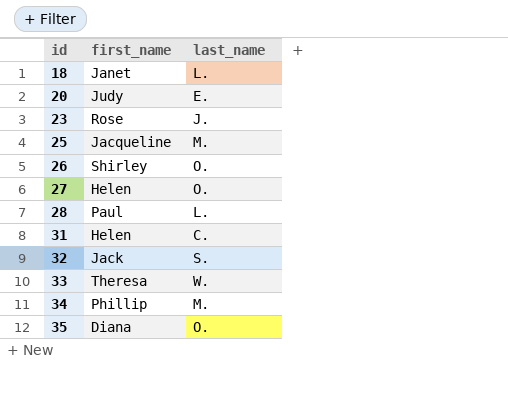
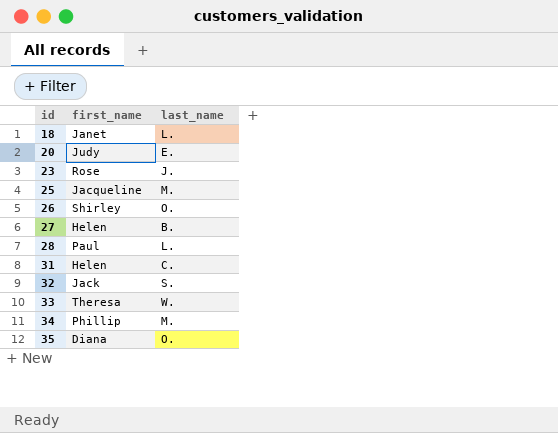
27 | last_name: O. -> B.

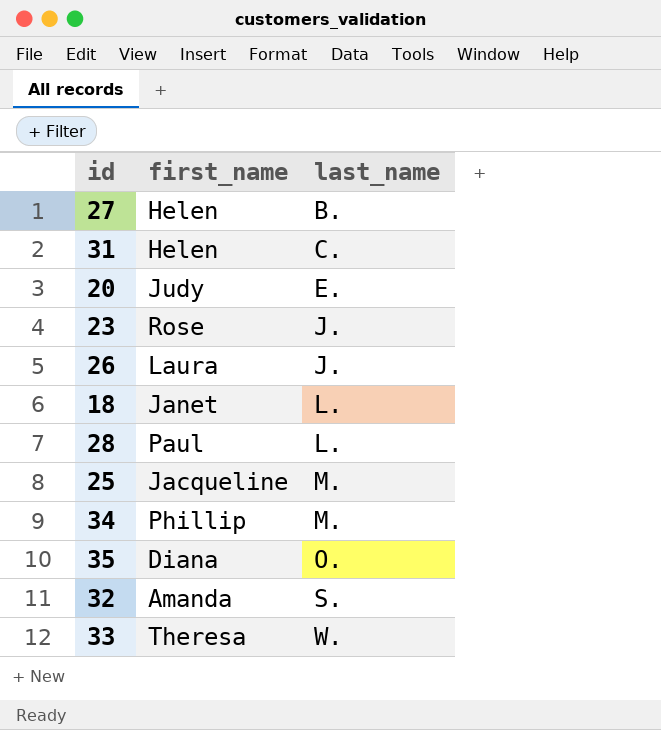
row order: id ascending -> last_name ascending
26 | first_name: Shirley -> Laura
26 | last_name: O. -> J.
32 | first_name: Jack -> Amanda

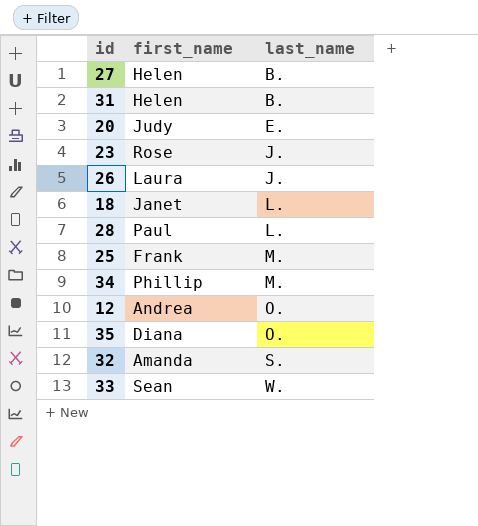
31 | last_name: C. -> B.
25 | first_name: Jacqueline -> Frank
row 12: none -> Andrea | O.
33 | first_name: Theresa -> Sean

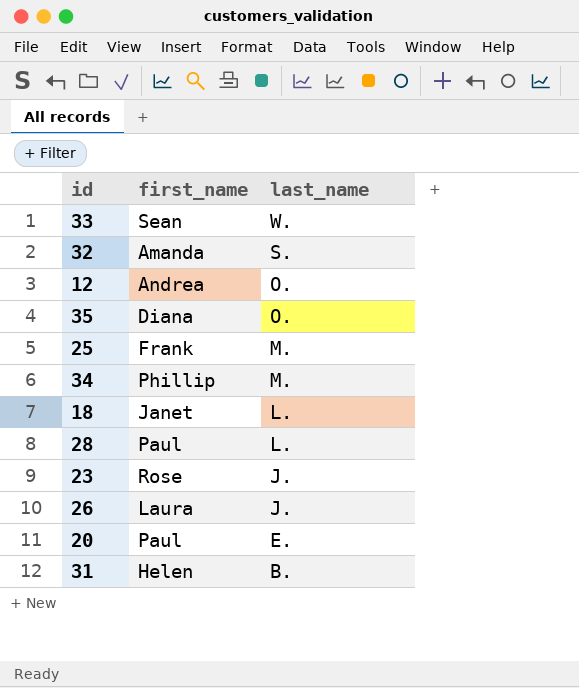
row order: last_name ascending -> last_name descending
row 27: Helen | B. -> none
20 | first_name: Judy -> Paul

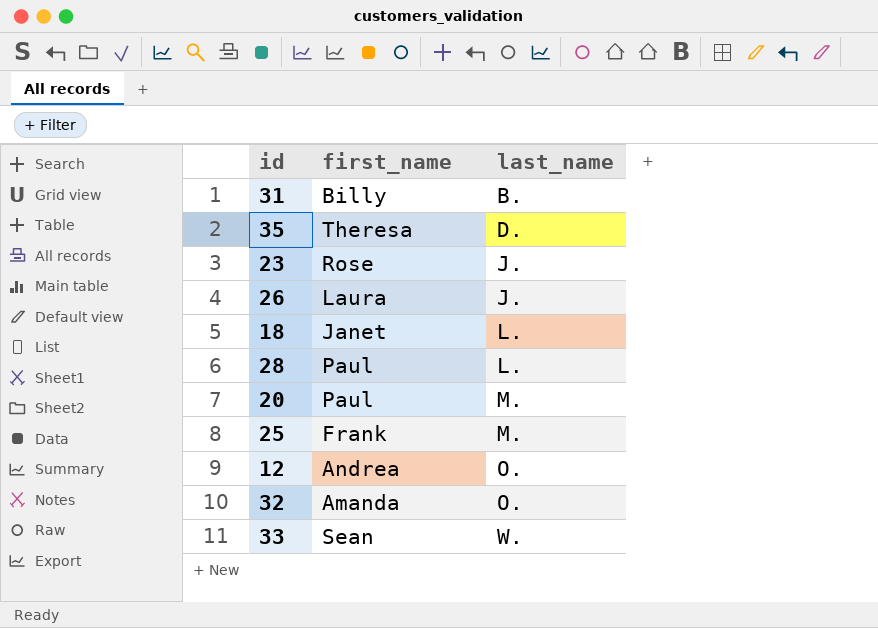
row order: last_name descending -> last_name ascending
row 34: Phillip | M. -> none
31 | first_name: Helen -> Billy
35 | first_name: Diana -> Theresa
35 | last_name: O. -> D.
20 | last_name: E. -> M.
32 | last_name: S. -> O.

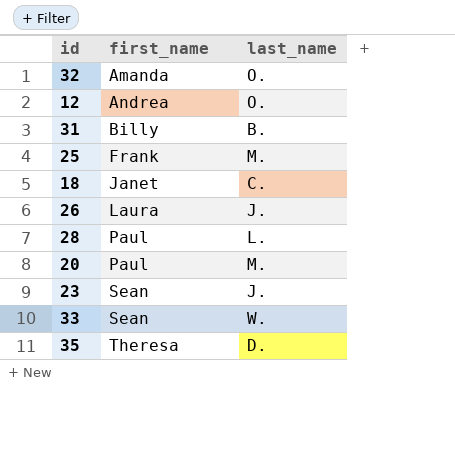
row order: last_name ascending -> first_name ascending
18 | last_name: L. -> C.
23 | first_name: Rose -> Sean

